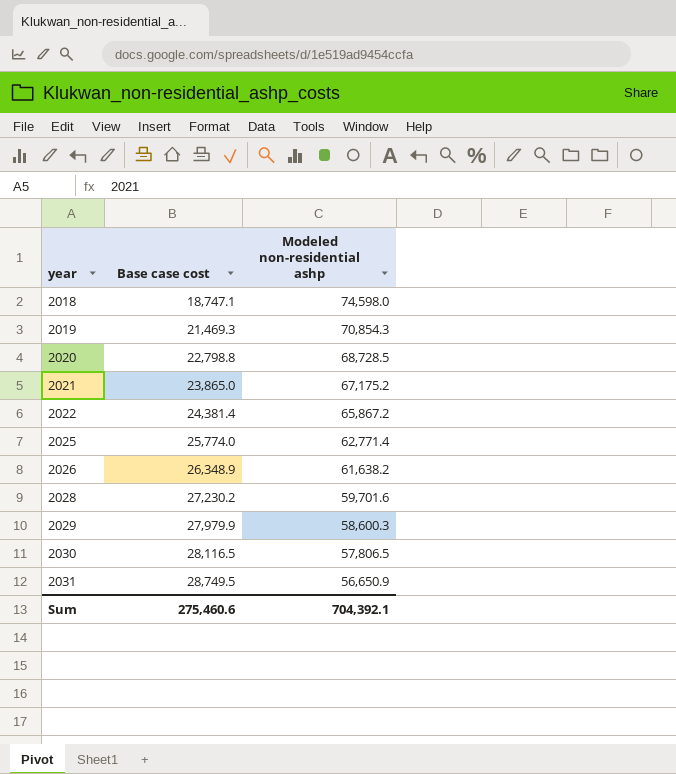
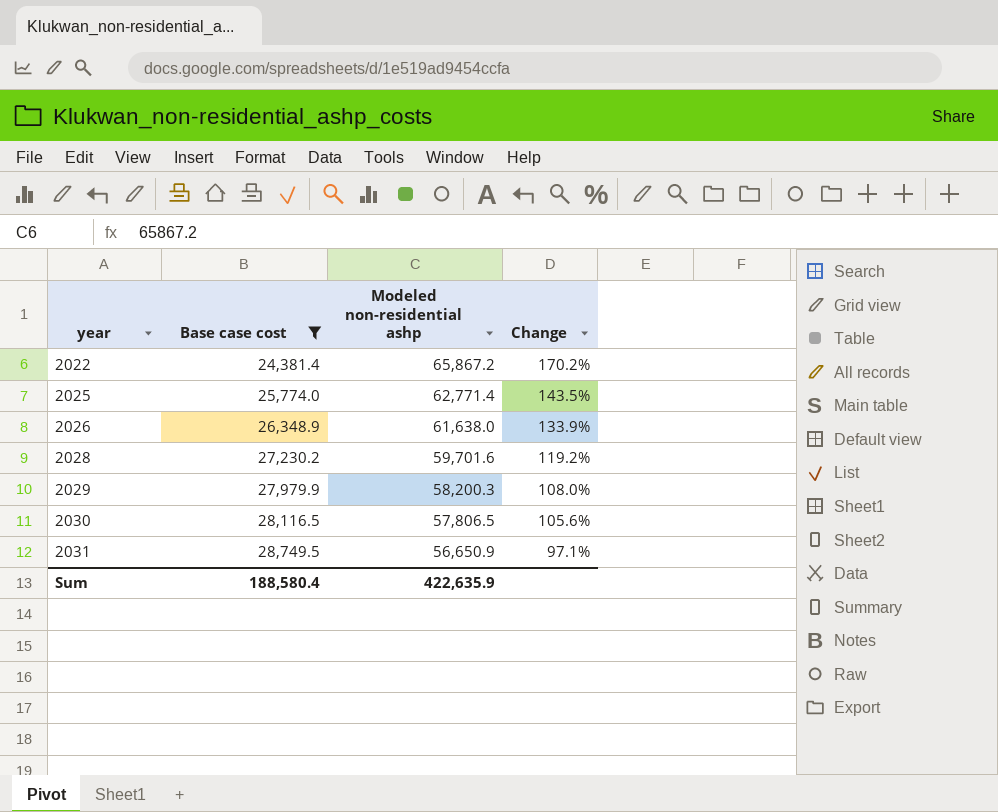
filter: none -> Base case cost >= 24,381.4
column Change | formula: none -> ([Modeled non-residential ashp] - [Base case cost]) / [Base case cost]
2026 | Modeled non-residential ashp: 61,638.2 -> 61,638.0
2029 | Modeled non-residential ashp: 58,600.3 -> 58,200.3
Sum | Base case cost: 275,460.6 -> 188,580.4
Sum | Modeled non-residential ashp: 704,392.1 -> 422,635.9

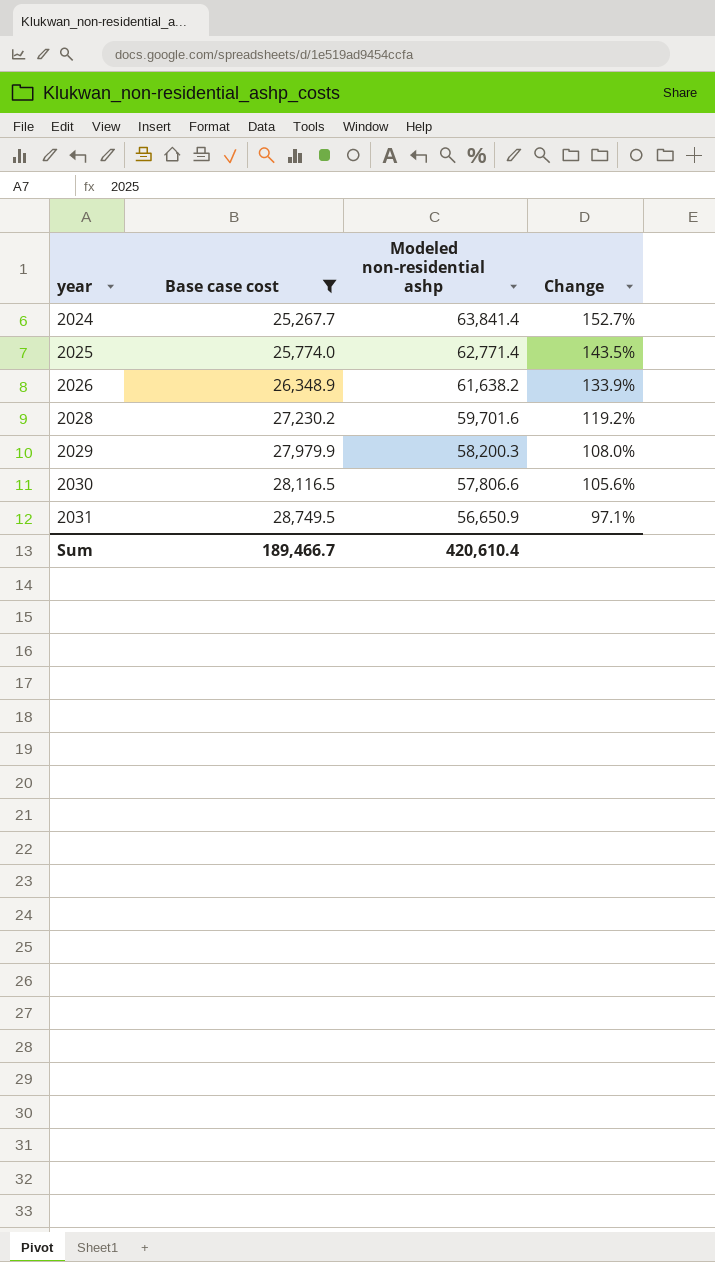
row 2022: 24,381.4 | 65,867.2 | 170.2% -> none
row 2024: none -> 25,267.7 | 63,841.4 | 152.7%
2026 | Modeled non-residential ashp: 61,638.0 -> 61,638.2
2030 | Modeled non-residential ashp: 57,806.5 -> 57,806.6
Sum | Base case cost: 188,580.4 -> 189,466.7
Sum | Modeled non-residential ashp: 422,635.9 -> 420,610.4

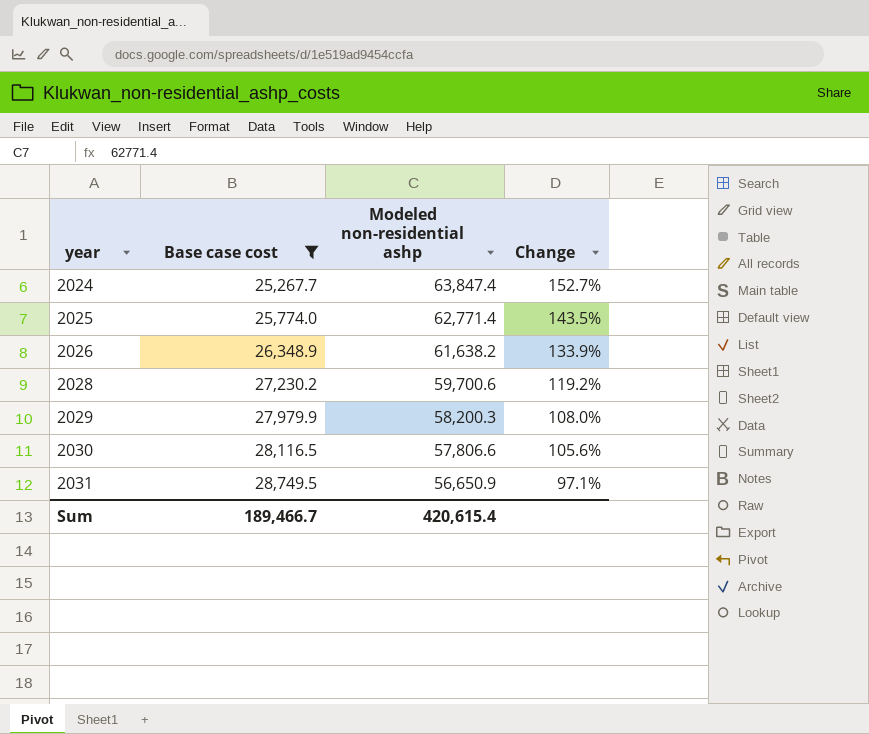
2024 | Modeled non-residential ashp: 63,841.4 -> 63,847.4
2028 | Modeled non-residential ashp: 59,701.6 -> 59,700.6
Sum | Modeled non-residential ashp: 420,610.4 -> 420,615.4

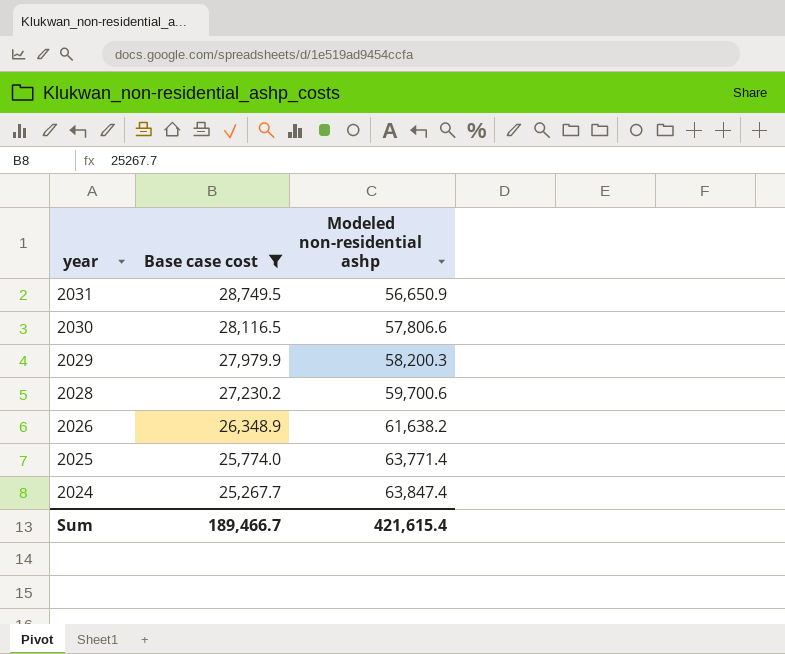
row order: year ascending -> year descending
column Change | formula: ([Modeled non-residential ashp] - [Base case cost]) / [Base case cost] -> none
2025 | Modeled non-residential ashp: 62,771.4 -> 63,771.4
Sum | Modeled non-residential ashp: 420,615.4 -> 421,615.4

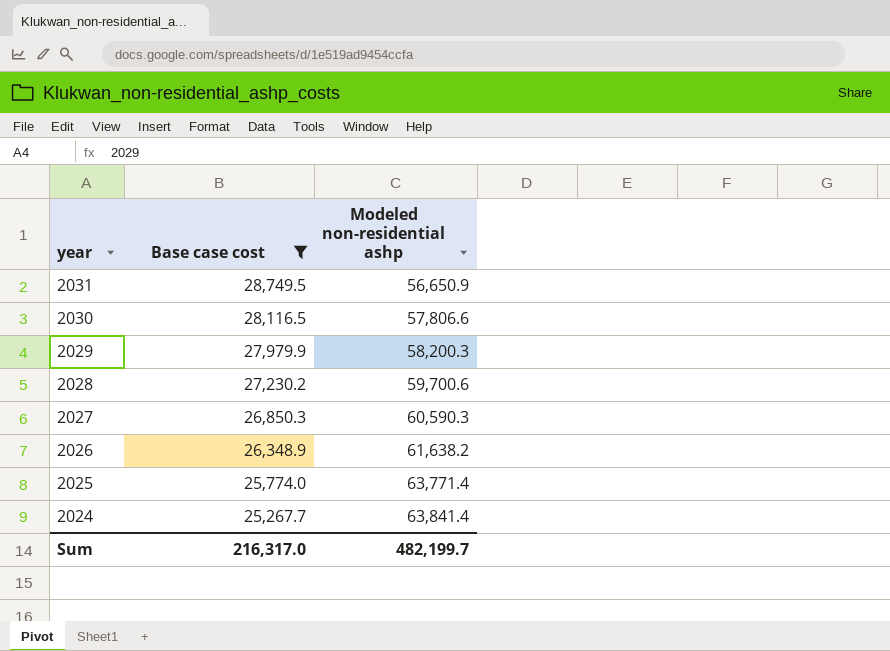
row 2027: none -> 26,850.3 | 60,590.3
2024 | Modeled non-residential ashp: 63,847.4 -> 63,841.4
Sum | Base case cost: 189,466.7 -> 216,317.0
Sum | Modeled non-residential ashp: 421,615.4 -> 482,199.7

